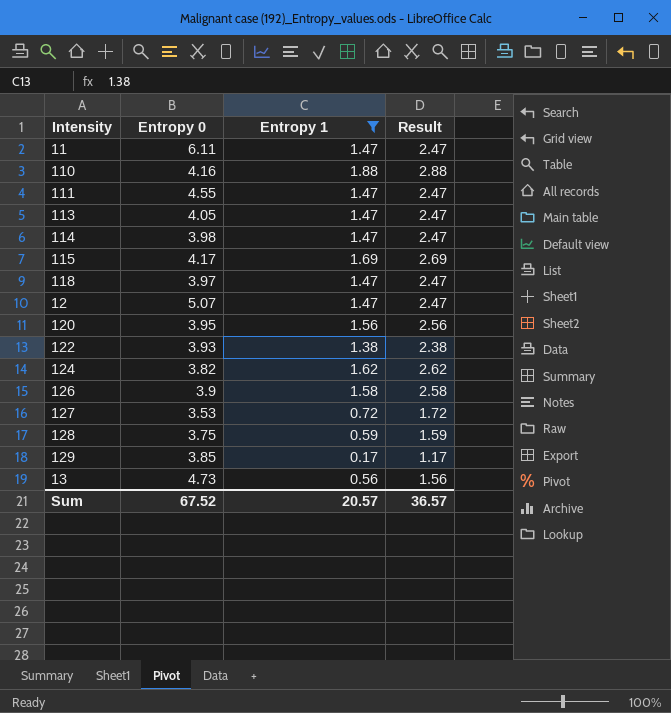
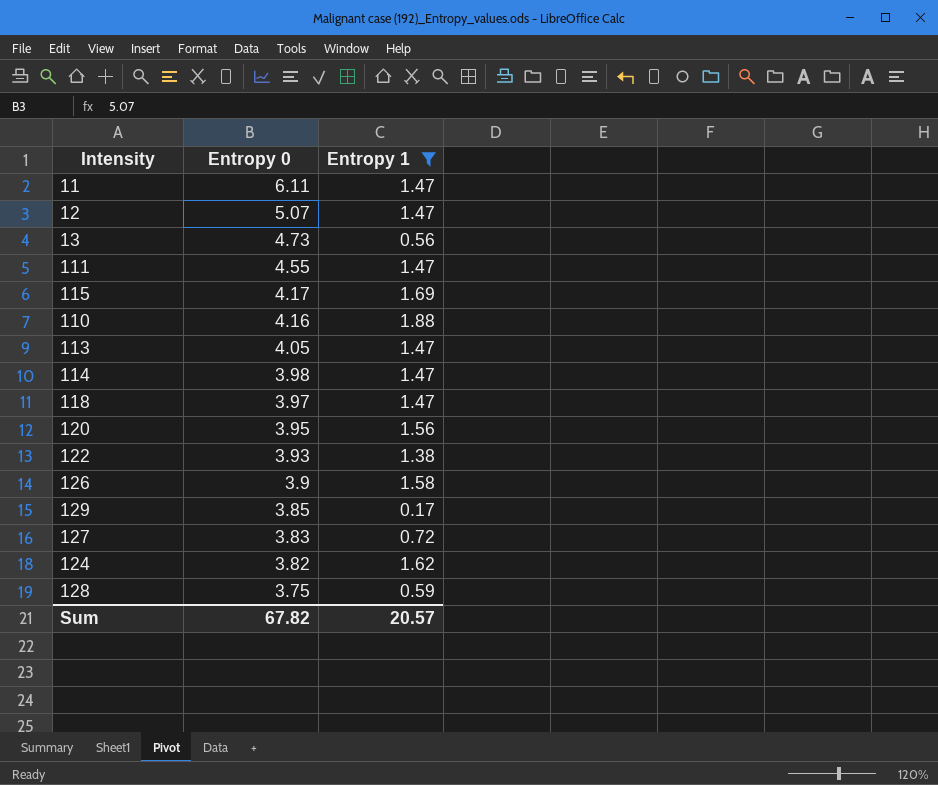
row order: none -> Entropy 0 descending
column Result | formula: [Entropy 1] + 1 -> none
127 | Entropy 0: 3.53 -> 3.83
Sum | Entropy 0: 67.52 -> 67.82

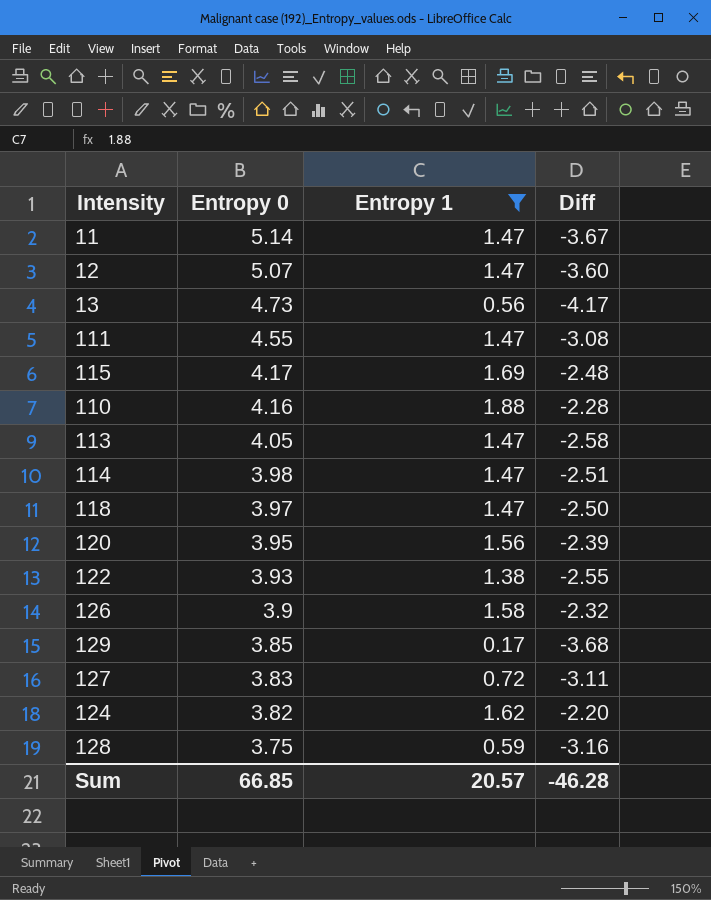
column Diff | formula: none -> [Entropy 1] - [Entropy 0]
11 | Entropy 0: 6.11 -> 5.14
Sum | Entropy 0: 67.82 -> 66.85

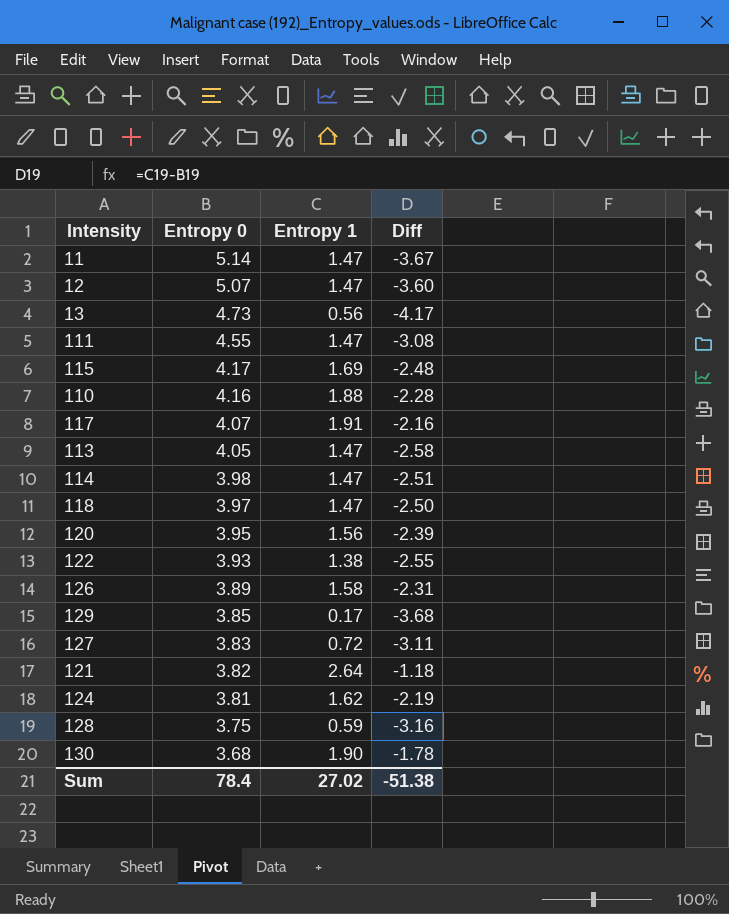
filter: Entropy 1 <= 1.88 -> none
126 | Entropy 0: 3.9 -> 3.89
126 | Diff: -2.32 -> -2.31
124 | Entropy 0: 3.82 -> 3.81
124 | Diff: -2.20 -> -2.19
Sum | Entropy 0: 66.85 -> 78.4
Sum | Entropy 1: 20.57 -> 27.02
Sum | Diff: -46.28 -> -51.38

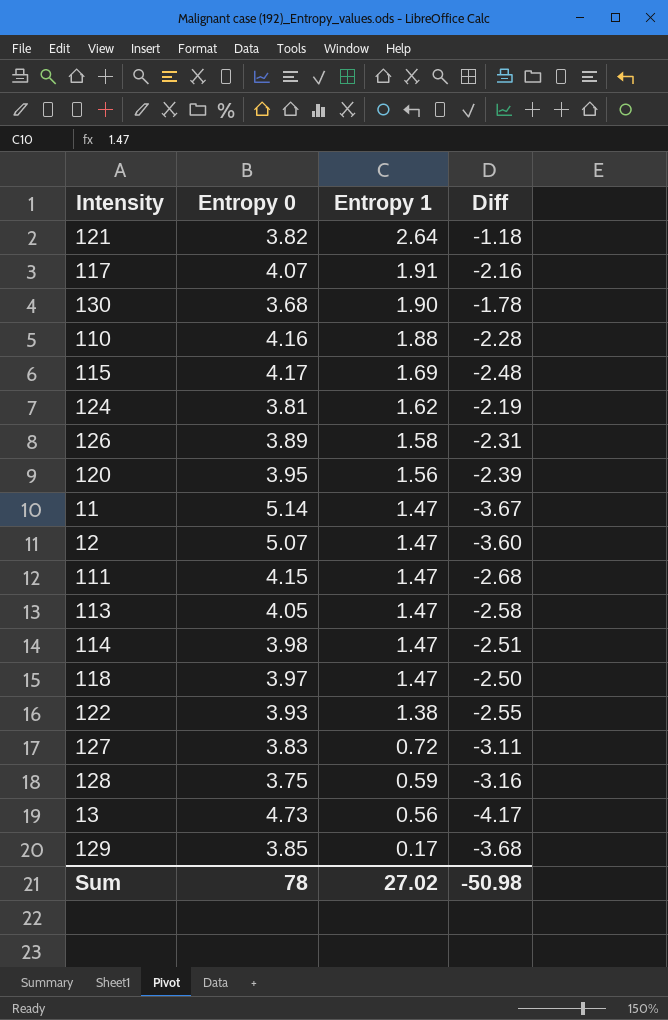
row order: Entropy 0 descending -> Entropy 1 descending
111 | Entropy 0: 4.55 -> 4.15
111 | Diff: -3.08 -> -2.68
Sum | Entropy 0: 78.4 -> 78
Sum | Diff: -51.38 -> -50.98

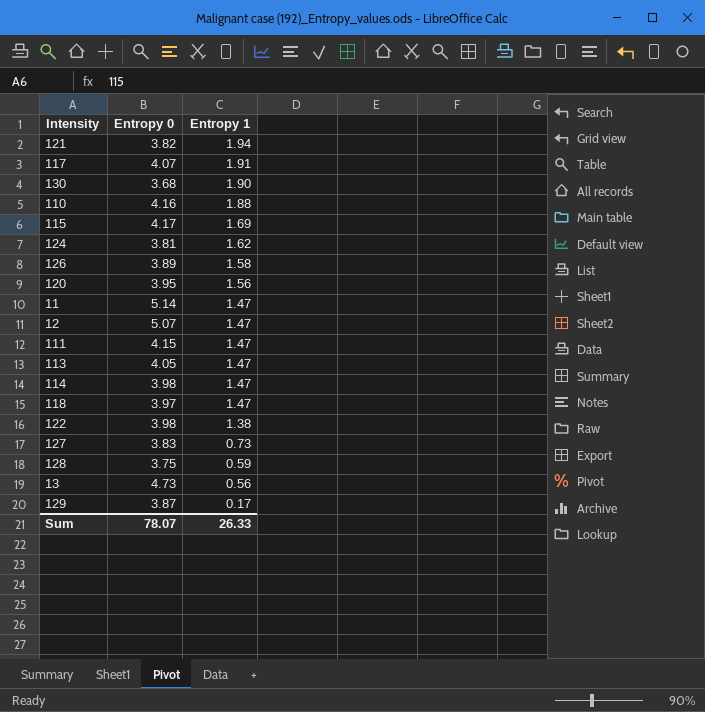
column Diff | formula: [Entropy 1] - [Entropy 0] -> none
121 | Entropy 1: 2.64 -> 1.94
122 | Entropy 0: 3.93 -> 3.98
127 | Entropy 1: 0.72 -> 0.73
129 | Entropy 0: 3.85 -> 3.87
Sum | Entropy 0: 78 -> 78.07
Sum | Entropy 1: 27.02 -> 26.33

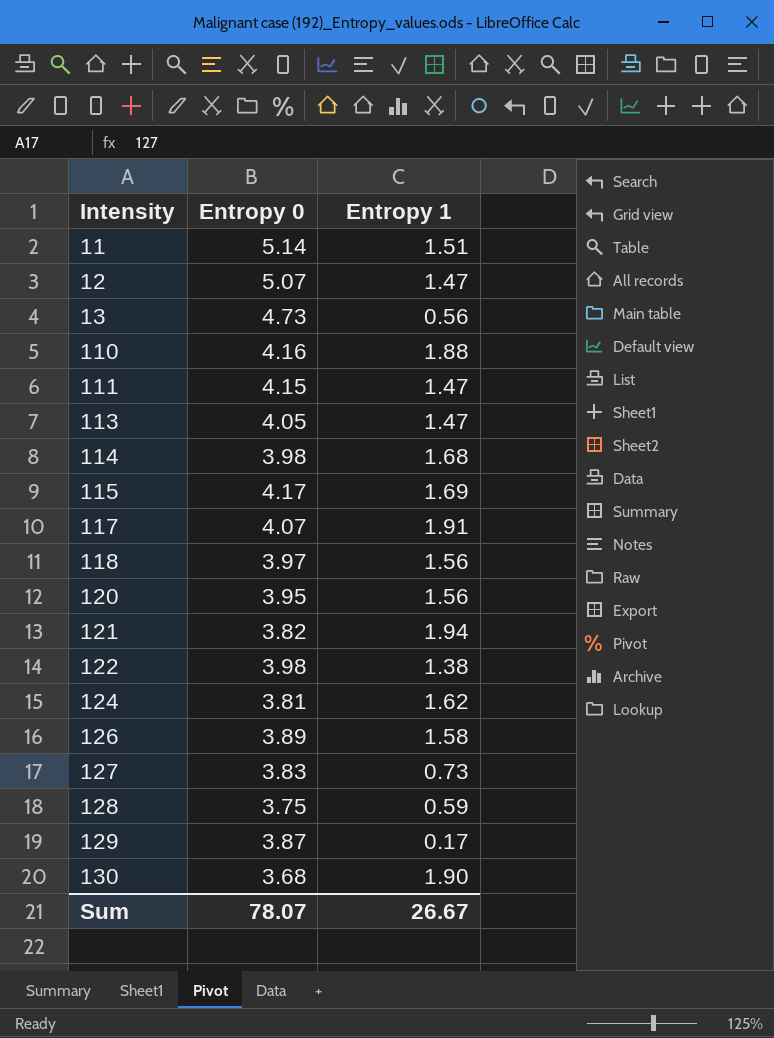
row order: Entropy 1 descending -> Intensity ascending
11 | Entropy 1: 1.47 -> 1.51
114 | Entropy 1: 1.47 -> 1.68
118 | Entropy 1: 1.47 -> 1.56
Sum | Entropy 1: 26.33 -> 26.67

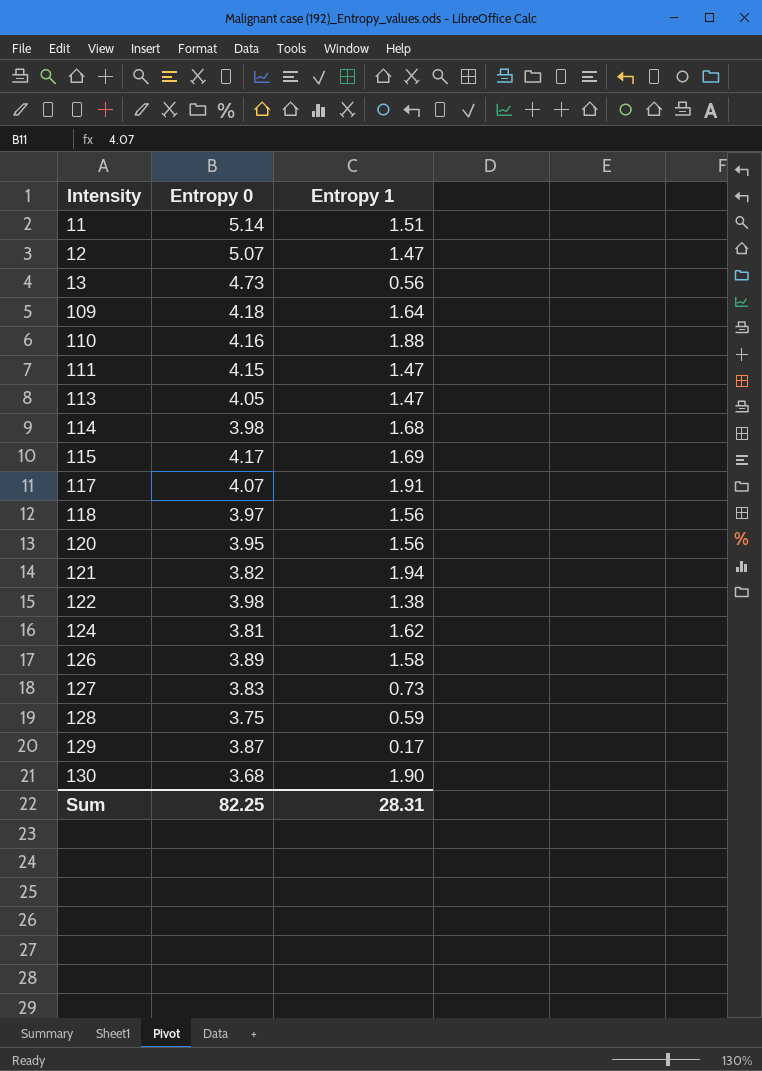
row 109: none -> 4.18 | 1.64
Sum | Entropy 0: 78.07 -> 82.25
Sum | Entropy 1: 26.67 -> 28.31

